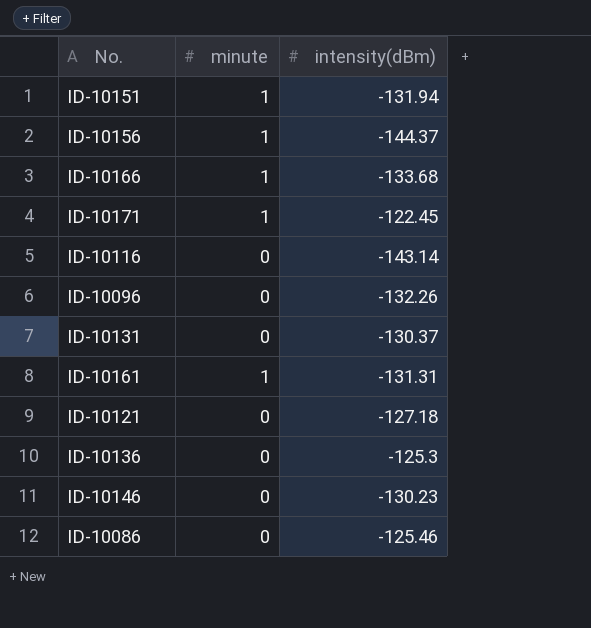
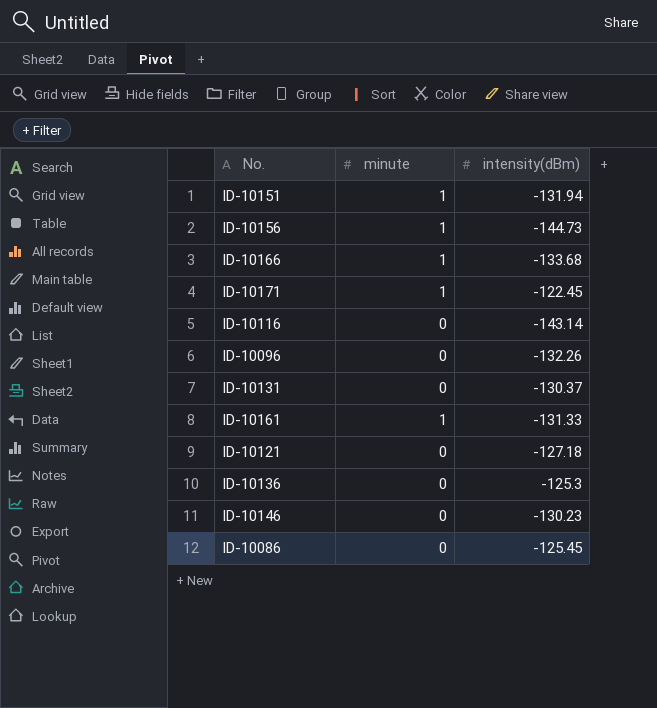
ID-10156 | intensity(dBm): -144.37 -> -144.73
ID-10161 | intensity(dBm): -131.31 -> -131.33
ID-10086 | intensity(dBm): -125.46 -> -125.45

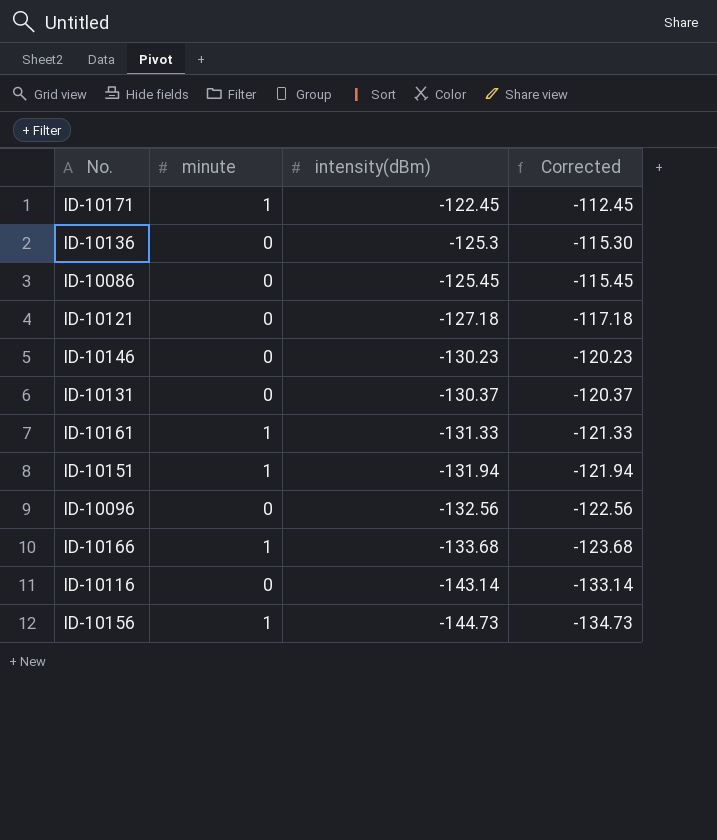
row order: none -> intensity(dBm) descending
column Corrected | formula: none -> [intensity(dBm)] + 10
ID-10096 | intensity(dBm): -132.26 -> -132.56

